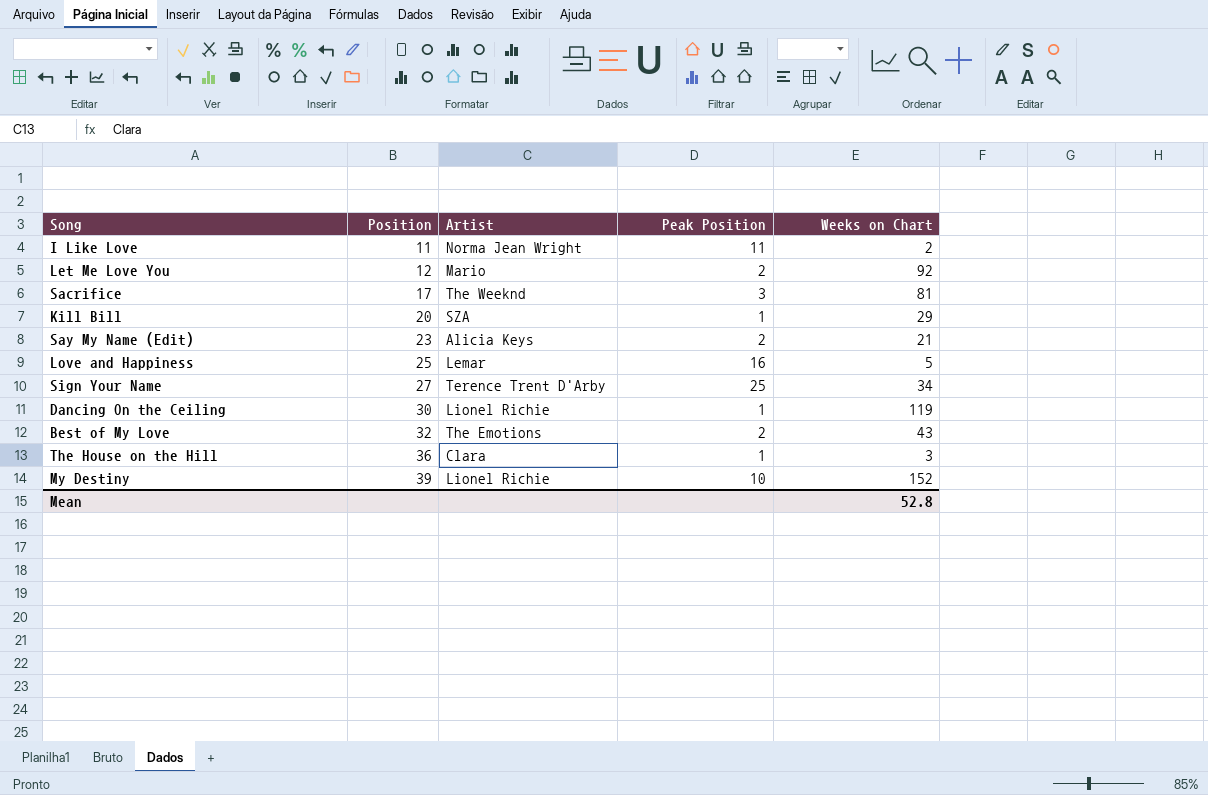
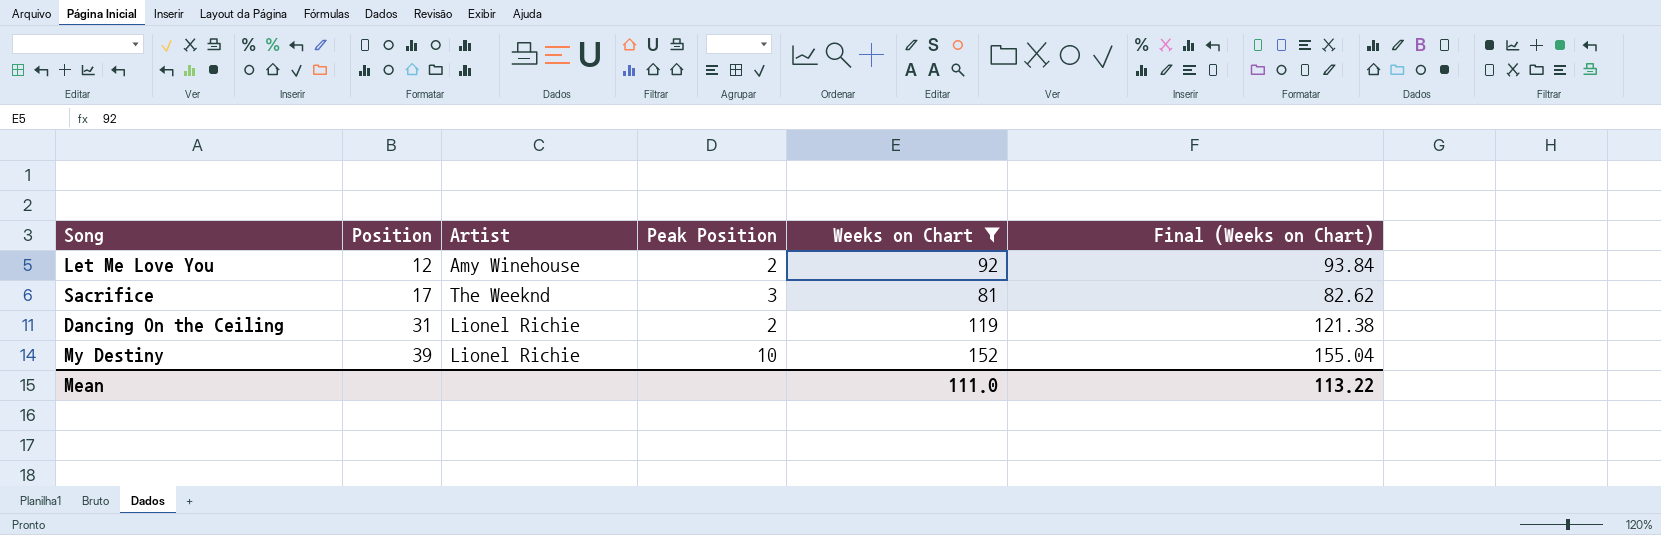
filter: none -> Weeks on Chart >= 81
column Final (Weeks on Chart) | formula: none -> [Weeks on Chart] * 1.02
Let Me Love You | Artist: Mario -> Amy Winehouse
Dancing On the Ceiling | Position: 30 -> 31
Dancing On the Ceiling | Peak Position: 1 -> 2
Mean | Weeks on Chart: 52.8 -> 111.0

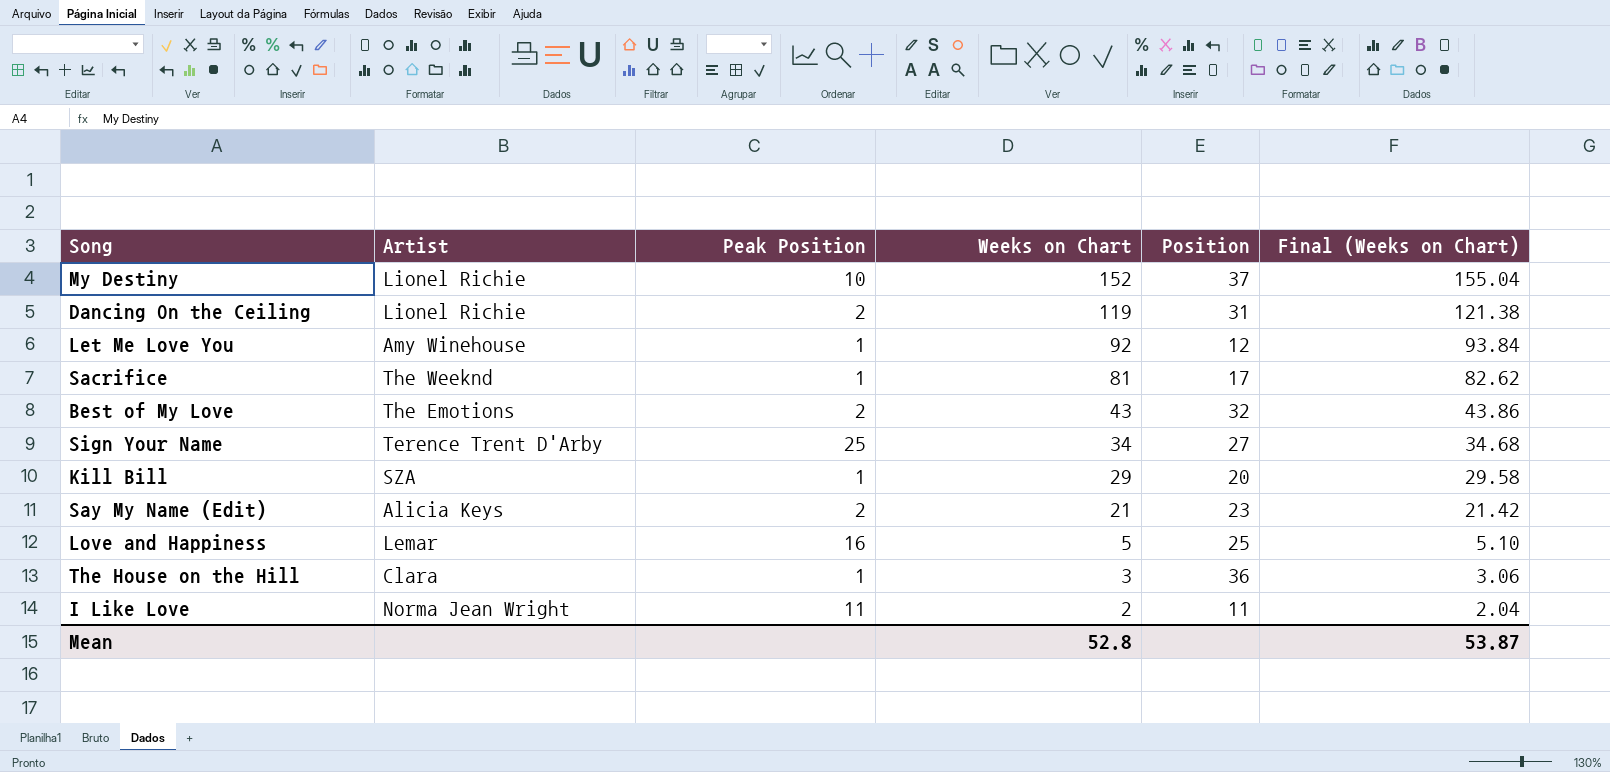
filter: Weeks on Chart >= 81 -> none
row order: Position ascending -> Weeks on Chart descending
column Position | position: 2 -> 5
My Destiny | Position: 39 -> 37
Let Me Love You | Peak Position: 2 -> 1
Sacrifice | Peak Position: 3 -> 1
Mean | Weeks on Chart: 111.0 -> 52.8
Mean | Final (Weeks on Chart): 113.22 -> 53.87

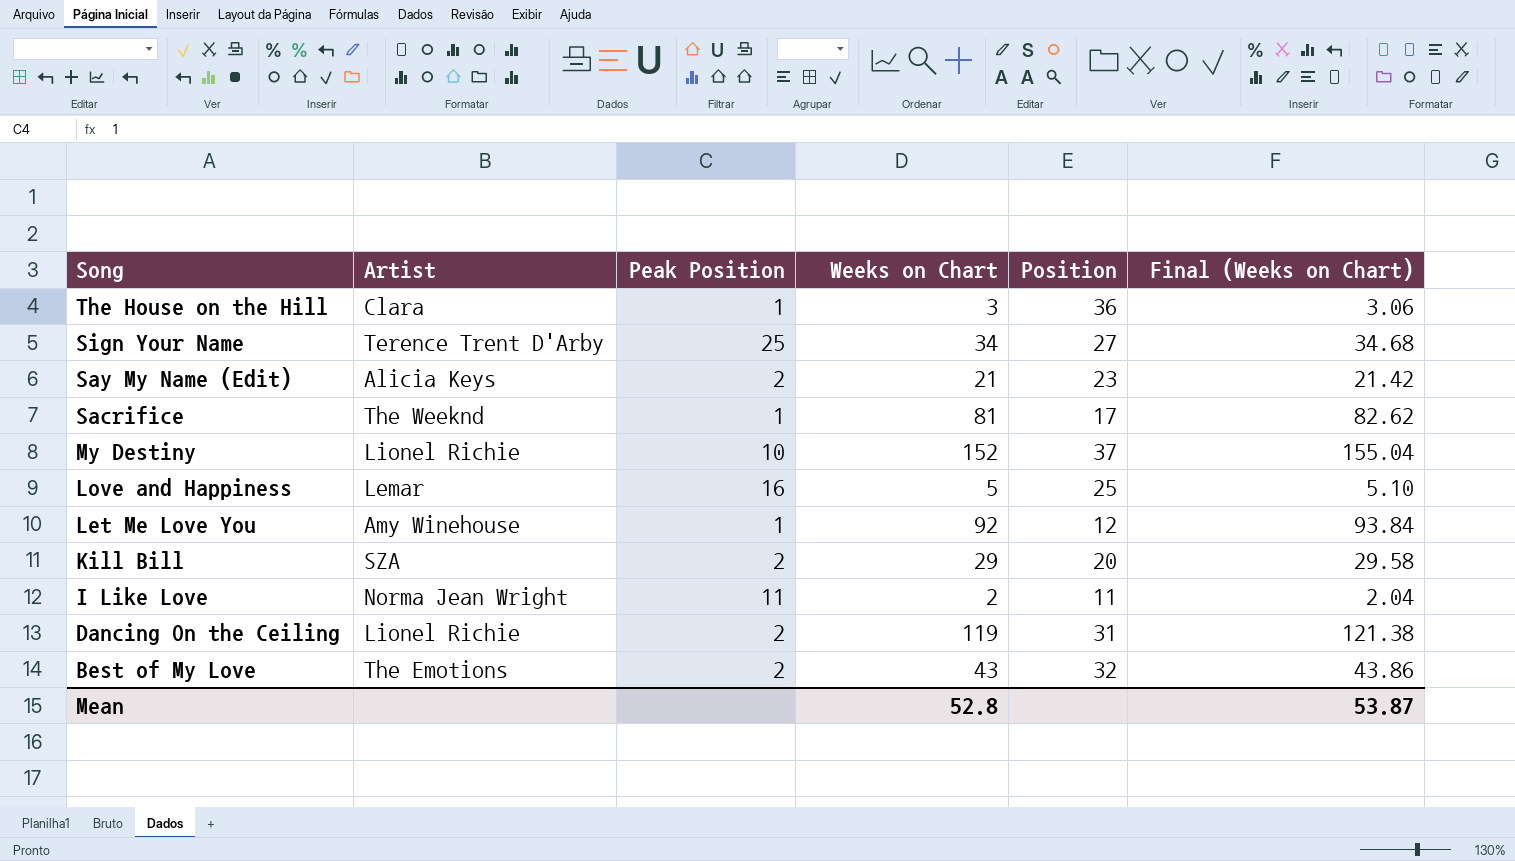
row order: Weeks on Chart descending -> Song descending
Kill Bill | Peak Position: 1 -> 2

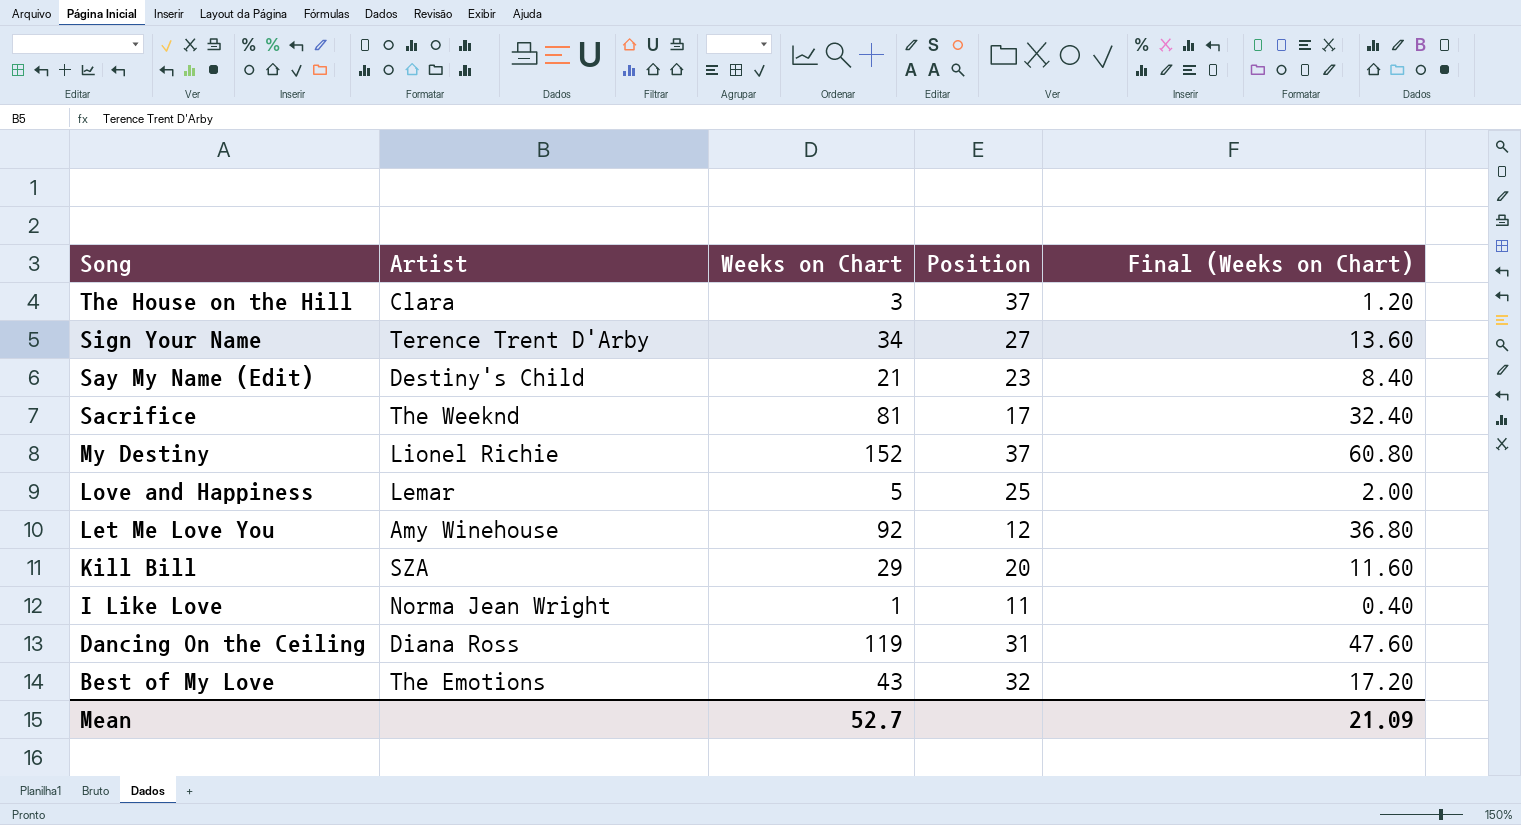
column Peak Position | position: 3 -> none
column Final (Weeks on Chart) | formula: [Weeks on Chart] * 1.02 -> [Weeks on Chart] * 0.4
The House on the Hill | Position: 36 -> 37
Say My Name (Edit) | Artist: Alicia Keys -> Destiny's Child
I Like Love | Weeks on Chart: 2 -> 1
Dancing On the Ceiling | Artist: Lionel Richie -> Diana Ross
Mean | Weeks on Chart: 52.8 -> 52.7
Mean | Final (Weeks on Chart): 53.87 -> 21.09

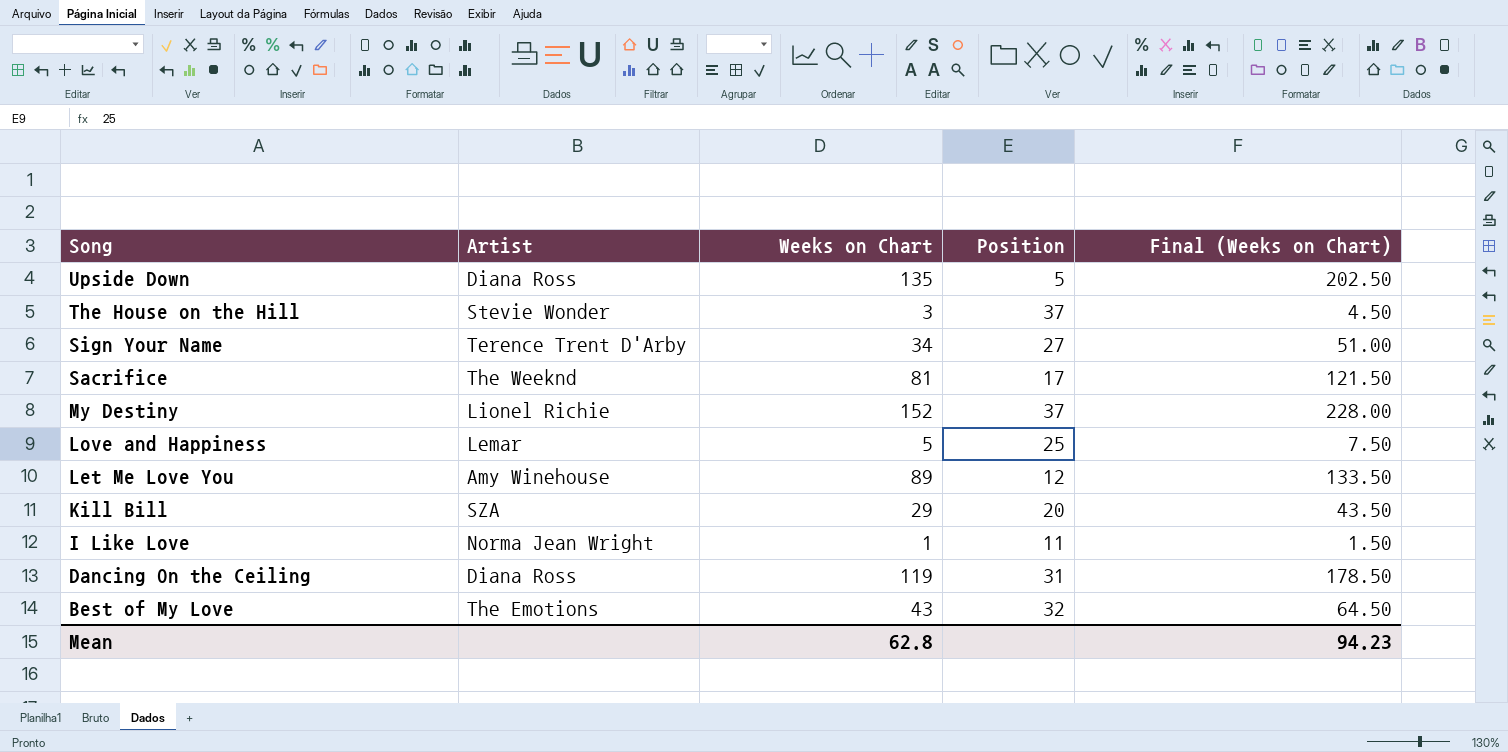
column Final (Weeks on Chart) | formula: [Weeks on Chart] * 0.4 -> [Weeks on Chart] * 1.5
row Say My Name (Edit): Destiny's Child | 21 | 23 | 8.40 -> none
row Upside Down: none -> Diana Ross | 135 | 5 | 202.50
The House on the Hill | Artist: Clara -> Stevie Wonder
Let Me Love You | Weeks on Chart: 92 -> 89
Mean | Weeks on Chart: 52.7 -> 62.8
Mean | Final (Weeks on Chart): 21.09 -> 94.23

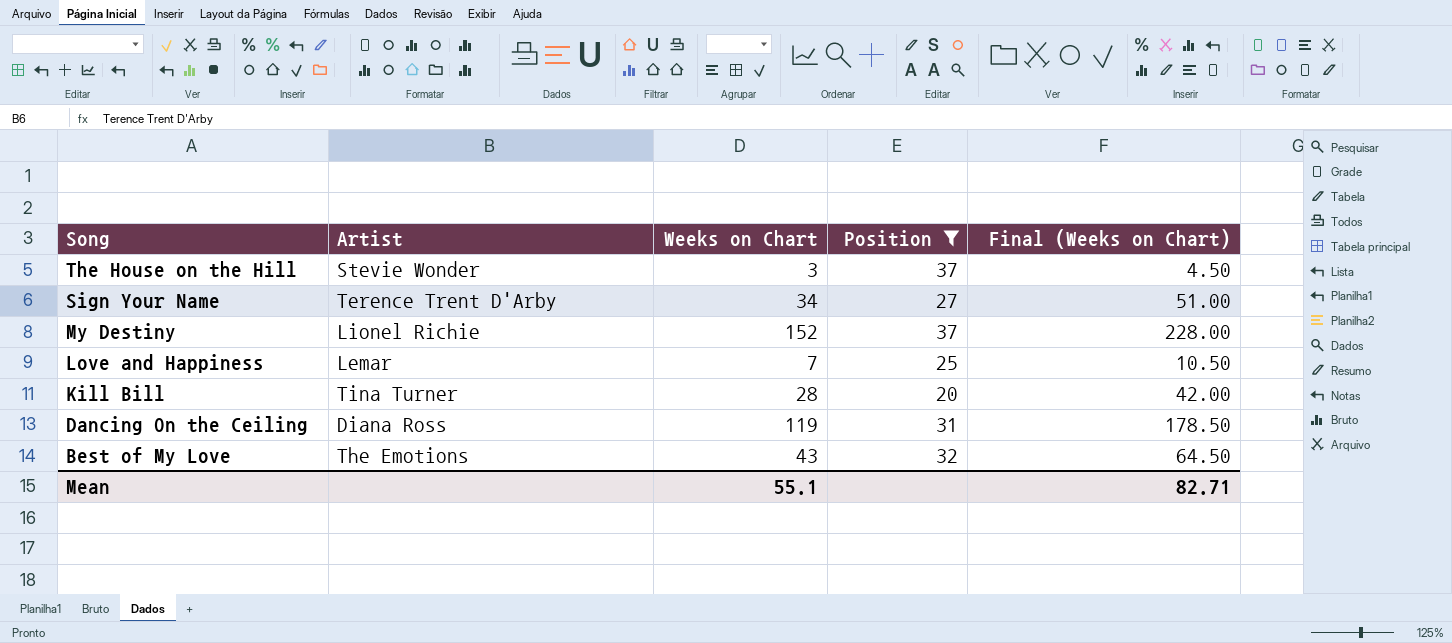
filter: none -> Position >= 20
Love and Happiness | Weeks on Chart: 5 -> 7
Love and Happiness | Final (Weeks on Chart): 7.50 -> 10.50
Kill Bill | Artist: SZA -> Tina Turner
Kill Bill | Weeks on Chart: 29 -> 28
Kill Bill | Final (Weeks on Chart): 43.50 -> 42.00
Mean | Weeks on Chart: 62.8 -> 55.1
Mean | Final (Weeks on Chart): 94.23 -> 82.71

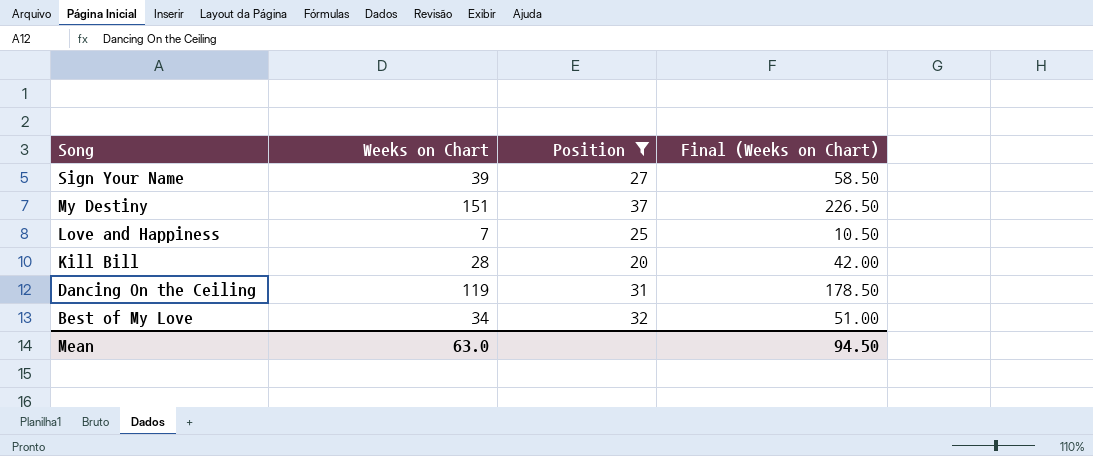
column Artist | position: 2 -> none
row The House on the Hill: Stevie Wonder | 3 | 37 | 4.50 -> none
Sign Your Name | Weeks on Chart: 34 -> 39
Sign Your Name | Final (Weeks on Chart): 51.00 -> 58.50
My Destiny | Weeks on Chart: 152 -> 151
My Destiny | Final (Weeks on Chart): 228.00 -> 226.50
Best of My Love | Weeks on Chart: 43 -> 34
Best of My Love | Final (Weeks on Chart): 64.50 -> 51.00
Mean | Weeks on Chart: 55.1 -> 63.0
Mean | Final (Weeks on Chart): 82.71 -> 94.50

